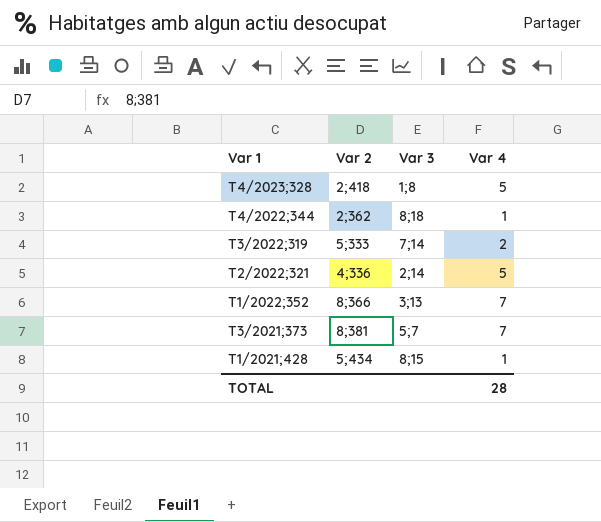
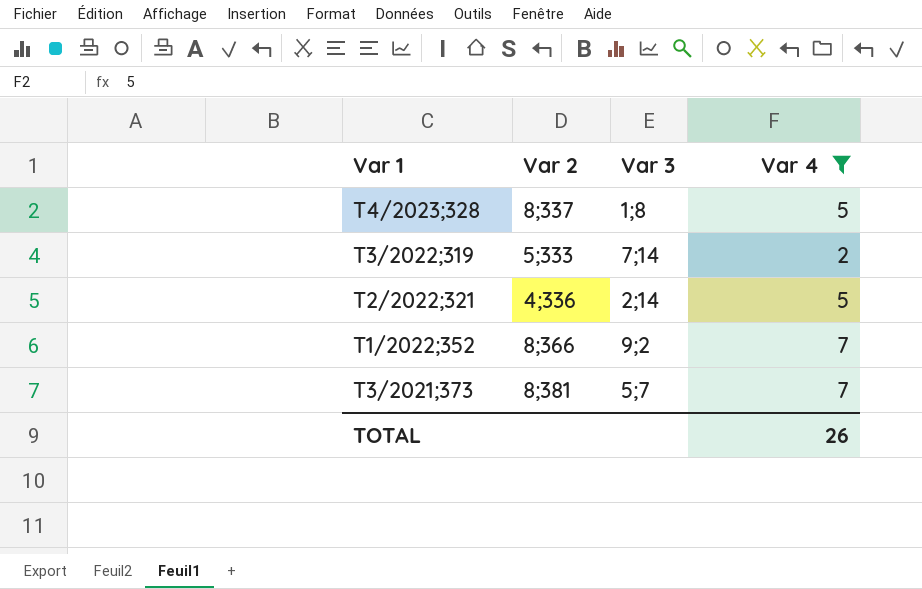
filter: none -> Var 4 != 1
T4/2023;328 | Var 2: 2;418 -> 8;337
T1/2022;352 | Var 3: 3;13 -> 9;2
TOTAL | Var 4: 28 -> 26

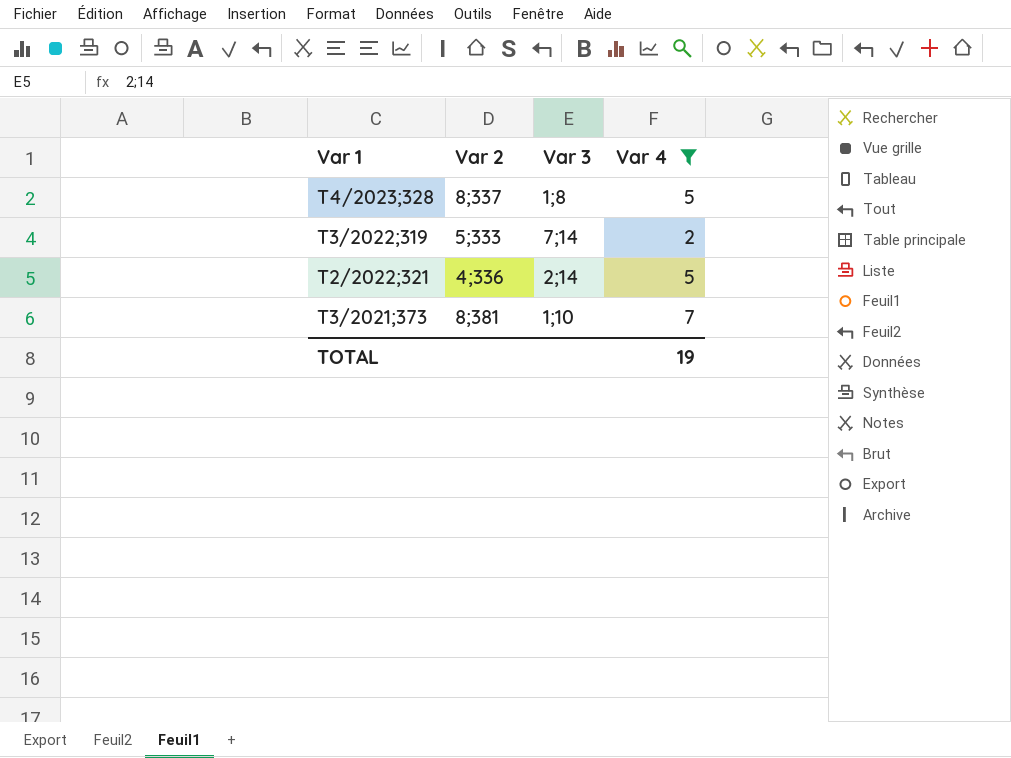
row T1/2022;352: 8;366 | 9;2 | 7 -> none
T3/2021;373 | Var 3: 5;7 -> 1;10
TOTAL | Var 4: 26 -> 19

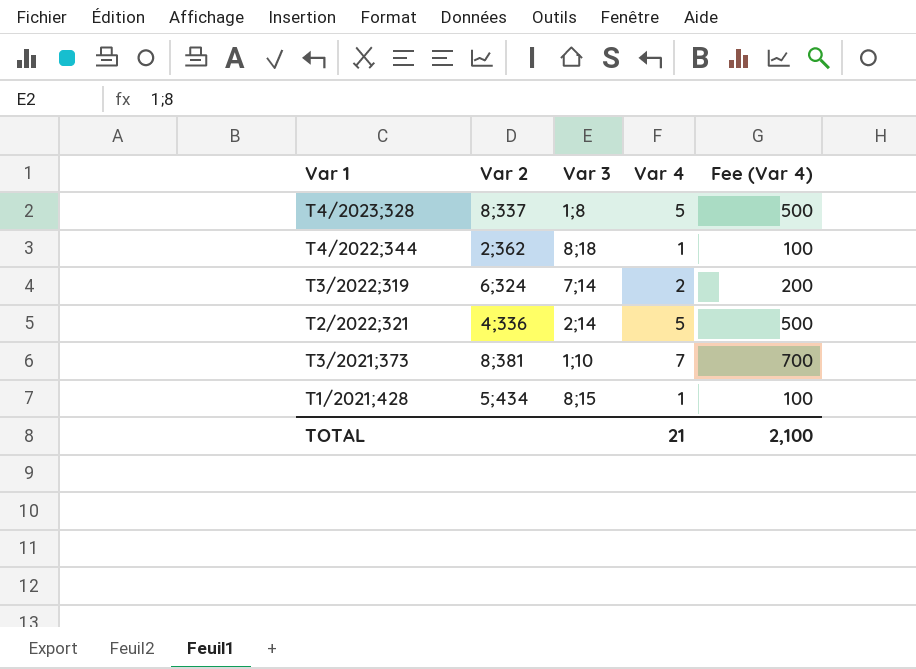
filter: Var 4 != 1 -> none
column Fee (Var 4) | formula: none -> [Var 4] * 100
T3/2022;319 | Var 2: 5;333 -> 6;324
TOTAL | Var 4: 19 -> 21

